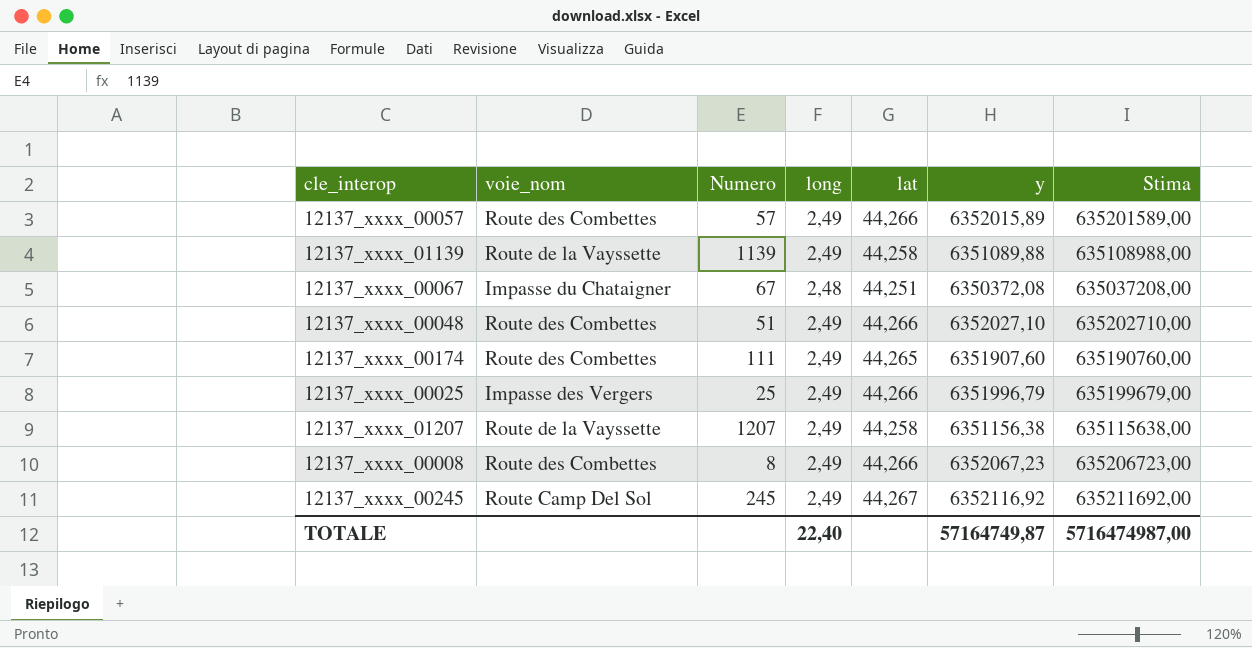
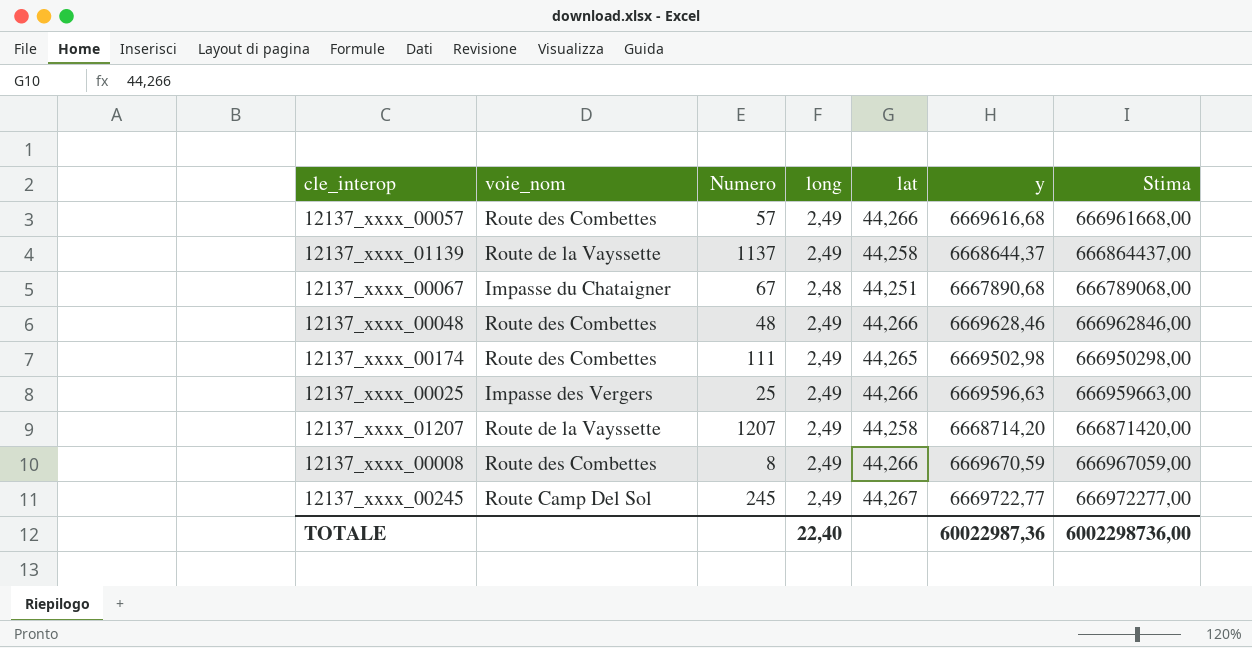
12137_xxxx_00057 | y: 6352015,89 -> 6669616,68
12137_xxxx_00057 | Stima: 635201589,00 -> 666961668,00
12137_xxxx_01139 | Numero: 1139 -> 1137
12137_xxxx_01139 | y: 6351089,88 -> 6668644,37
12137_xxxx_01139 | Stima: 635108988,00 -> 666864437,00
12137_xxxx_00067 | y: 6350372,08 -> 6667890,68
12137_xxxx_00067 | Stima: 635037208,00 -> 666789068,00
12137_xxxx_00048 | Numero: 51 -> 48
12137_xxxx_00048 | y: 6352027,10 -> 6669628,46
12137_xxxx_00048 | Stima: 635202710,00 -> 666962846,00
12137_xxxx_00174 | y: 6351907,60 -> 6669502,98
12137_xxxx_00174 | Stima: 635190760,00 -> 666950298,00
12137_xxxx_00025 | y: 6351996,79 -> 6669596,63
12137_xxxx_00025 | Stima: 635199679,00 -> 666959663,00
12137_xxxx_01207 | y: 6351156,38 -> 6668714,20
12137_xxxx_01207 | Stima: 635115638,00 -> 666871420,00
12137_xxxx_00008 | y: 6352067,23 -> 6669670,59
12137_xxxx_00008 | Stima: 635206723,00 -> 666967059,00
12137_xxxx_00245 | y: 6352116,92 -> 6669722,77
12137_xxxx_00245 | Stima: 635211692,00 -> 666972277,00
TOTALE | y: 57164749,87 -> 60022987,36
TOTALE | Stima: 5716474987,00 -> 6002298736,00

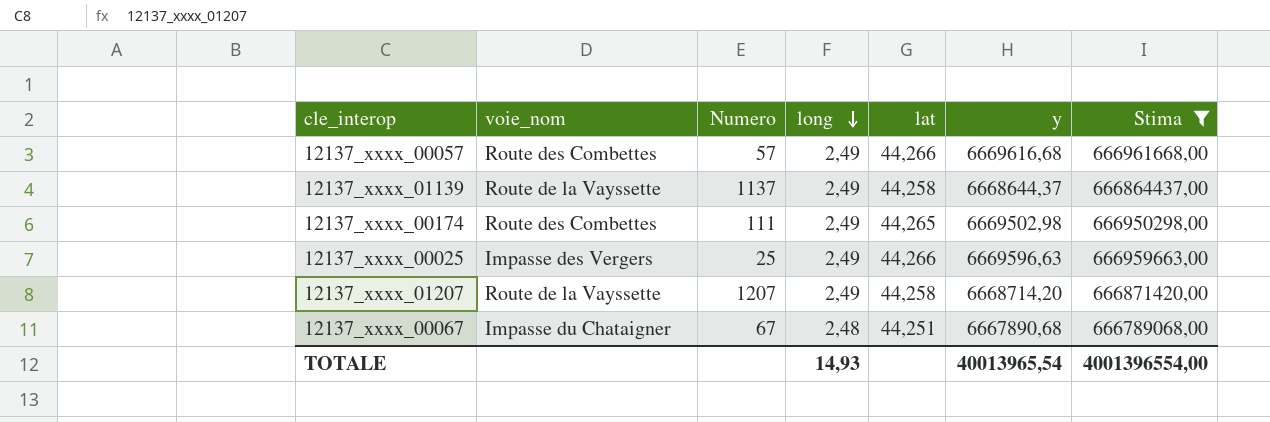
filter: none -> Stima <= 666961668,00
row order: none -> long descending
TOTALE | long: 22,40 -> 14,93
TOTALE | y: 60022987,36 -> 40013965,54
TOTALE | Stima: 6002298736,00 -> 4001396554,00

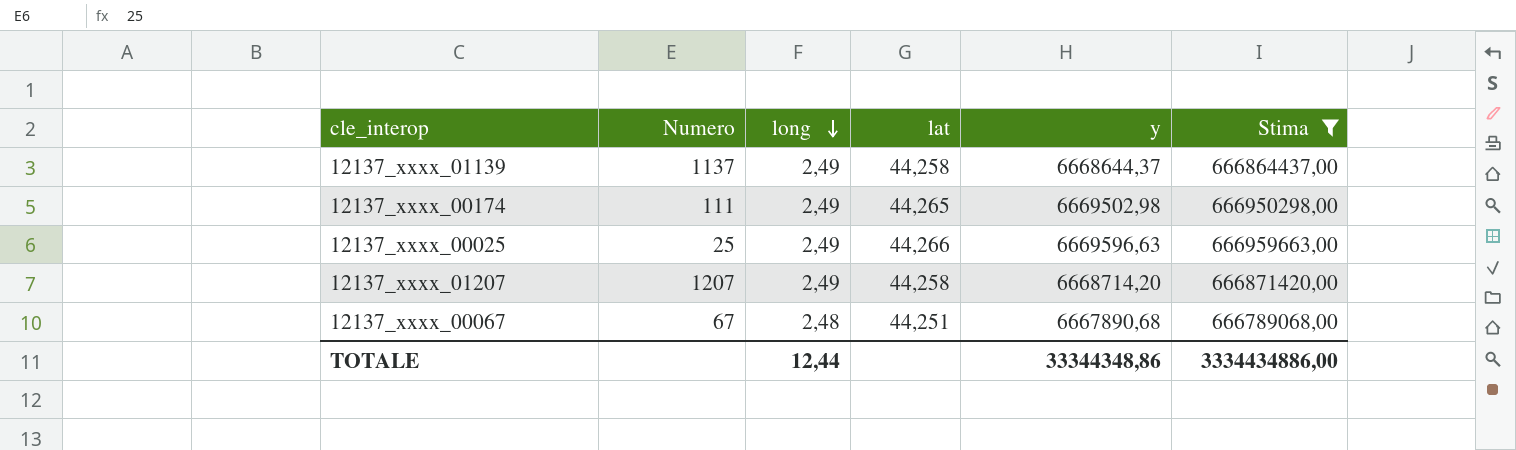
column voie_nom | position: 2 -> none
row 12137_xxxx_00057: Route des Combettes | 57 | 2,49 | 44,266 | 6669616,68 | 666961668,00 -> none
TOTALE | long: 14,93 -> 12,44
TOTALE | y: 40013965,54 -> 33344348,86
TOTALE | Stima: 4001396554,00 -> 3334434886,00

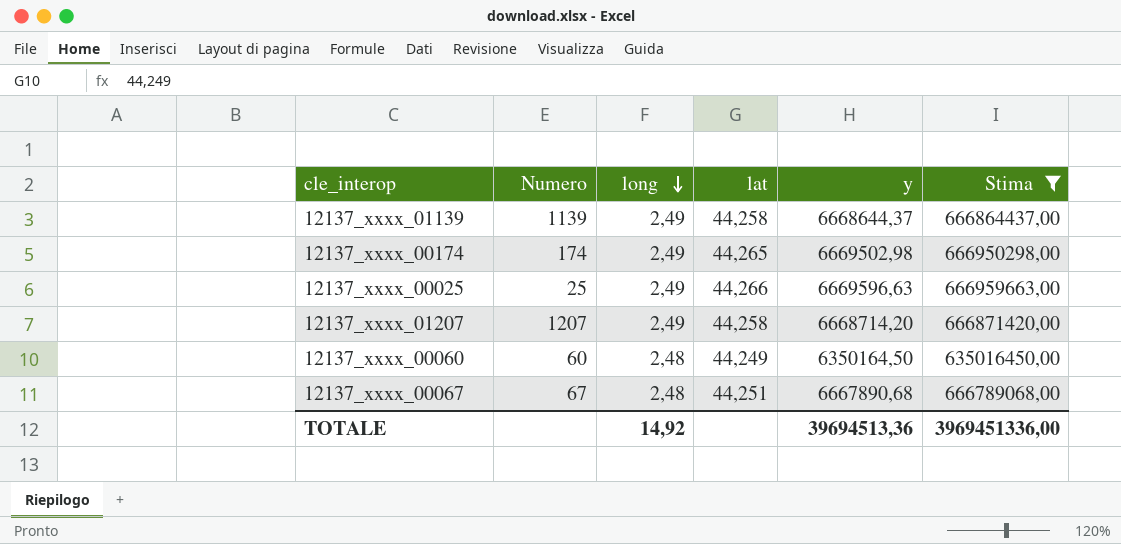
12137_xxxx_01139 | Numero: 1137 -> 1139
12137_xxxx_00174 | Numero: 111 -> 174
row 12137_xxxx_00060: none -> 60 | 2,48 | 44,249 | 6350164,50 | 635016450,00
TOTALE | long: 12,44 -> 14,92
TOTALE | y: 33344348,86 -> 39694513,36
TOTALE | Stima: 3334434886,00 -> 3969451336,00

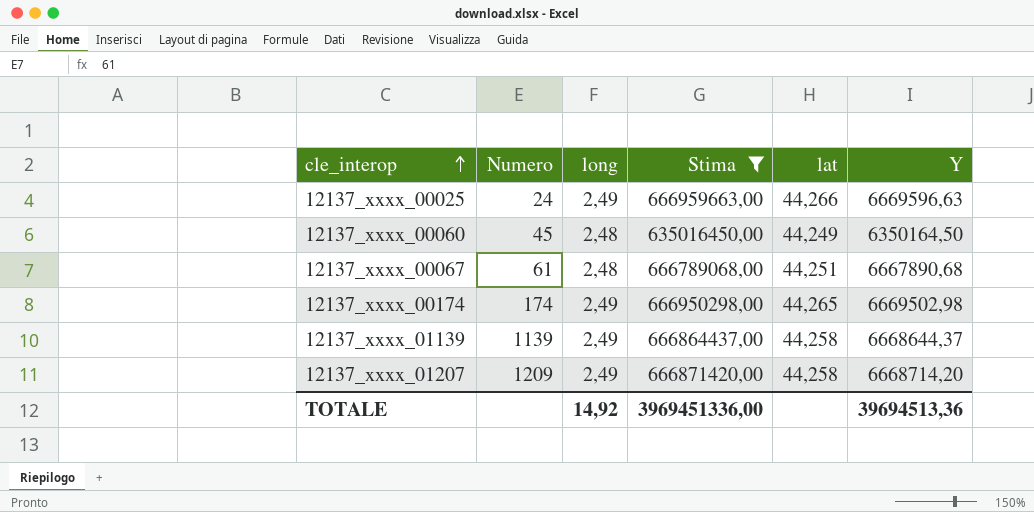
row order: long descending -> cle_interop ascending
column Stima | position: 6 -> 4
column name: y -> Y
12137_xxxx_00025 | Numero: 25 -> 24
12137_xxxx_00060 | Numero: 60 -> 45
12137_xxxx_00067 | Numero: 67 -> 61
12137_xxxx_01207 | Numero: 1207 -> 1209

